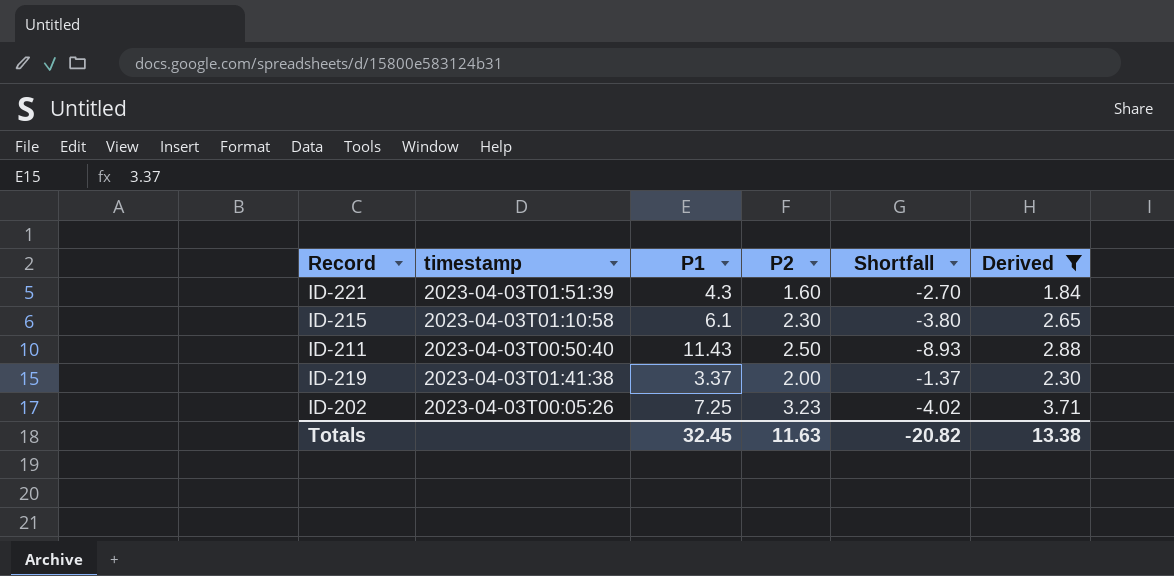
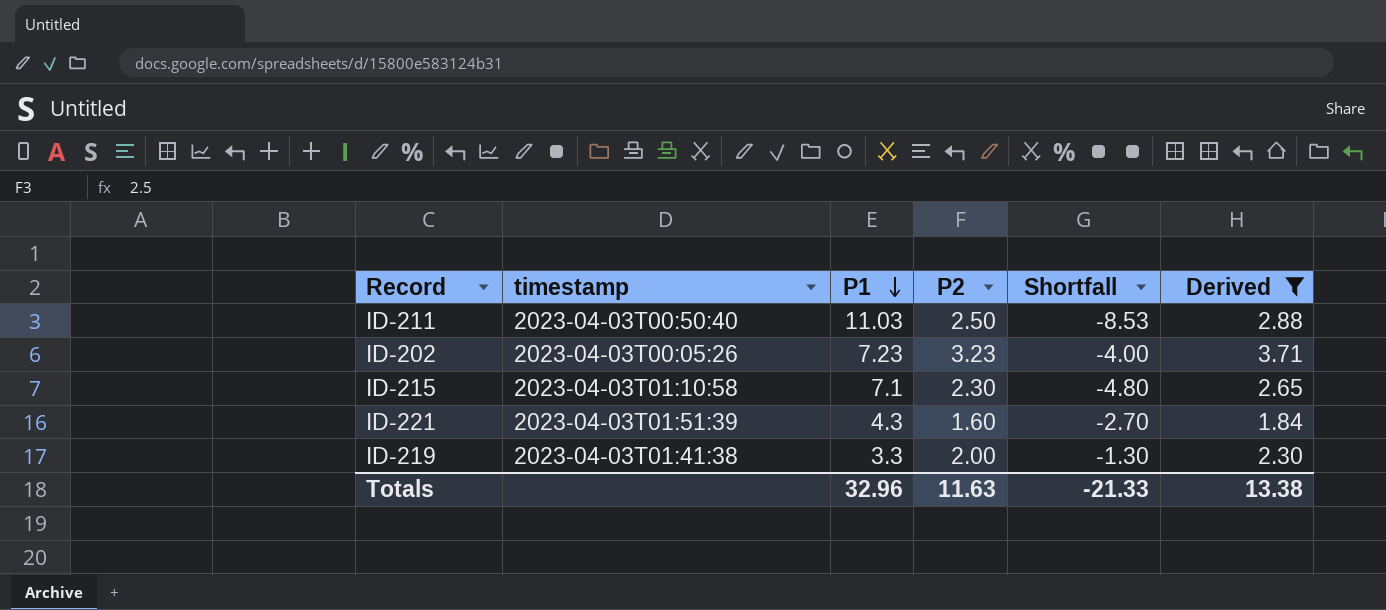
row order: none -> P1 descending
ID-211 | P1: 11.43 -> 11.03
ID-211 | Shortfall: -8.93 -> -8.53
ID-202 | P1: 7.25 -> 7.23
ID-202 | Shortfall: -4.02 -> -4.00
ID-215 | P1: 6.1 -> 7.1
ID-215 | Shortfall: -3.80 -> -4.80
ID-219 | P1: 3.37 -> 3.3
ID-219 | Shortfall: -1.37 -> -1.30
Totals | P1: 32.45 -> 32.96
Totals | Shortfall: -20.82 -> -21.33

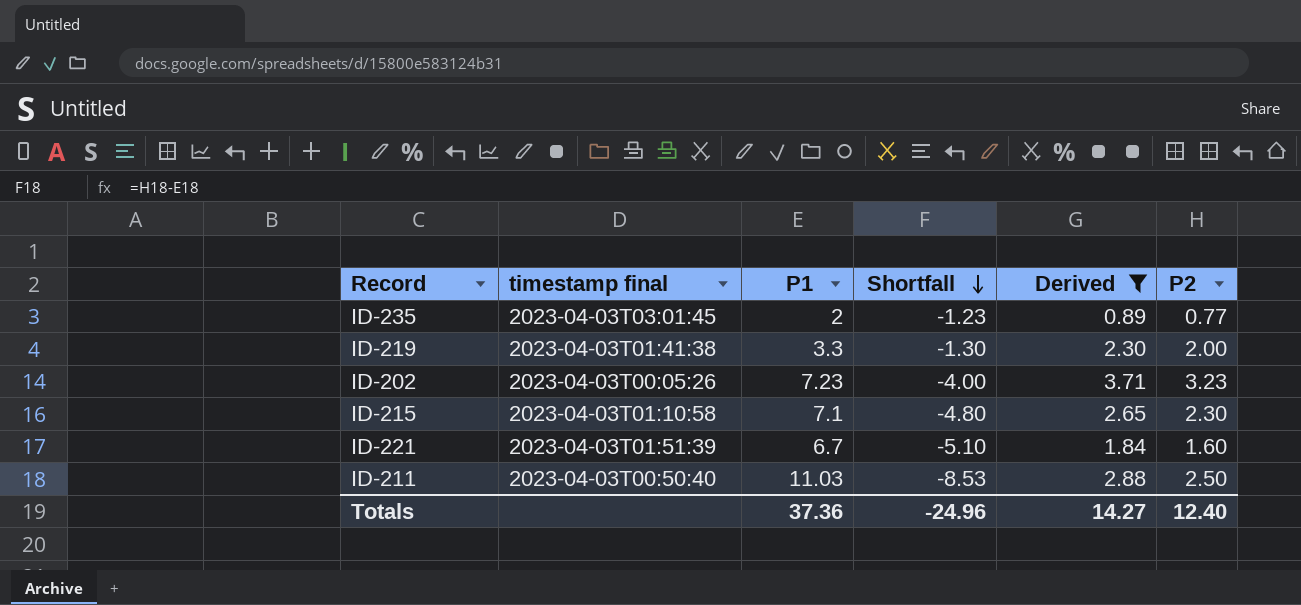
row order: P1 descending -> Shortfall descending
column name: timestamp -> timestamp final
column P2 | position: 4 -> 6
row ID-235: none -> 2023-04-03T03:01:45 | 2 | -1.23 | 0.89 | 0.77
ID-221 | P1: 4.3 -> 6.7
ID-221 | Shortfall: -2.70 -> -5.10
Totals | P1: 32.96 -> 37.36
Totals | Shortfall: -21.33 -> -24.96
Totals | Derived: 13.38 -> 14.27
Totals | P2: 11.63 -> 12.40

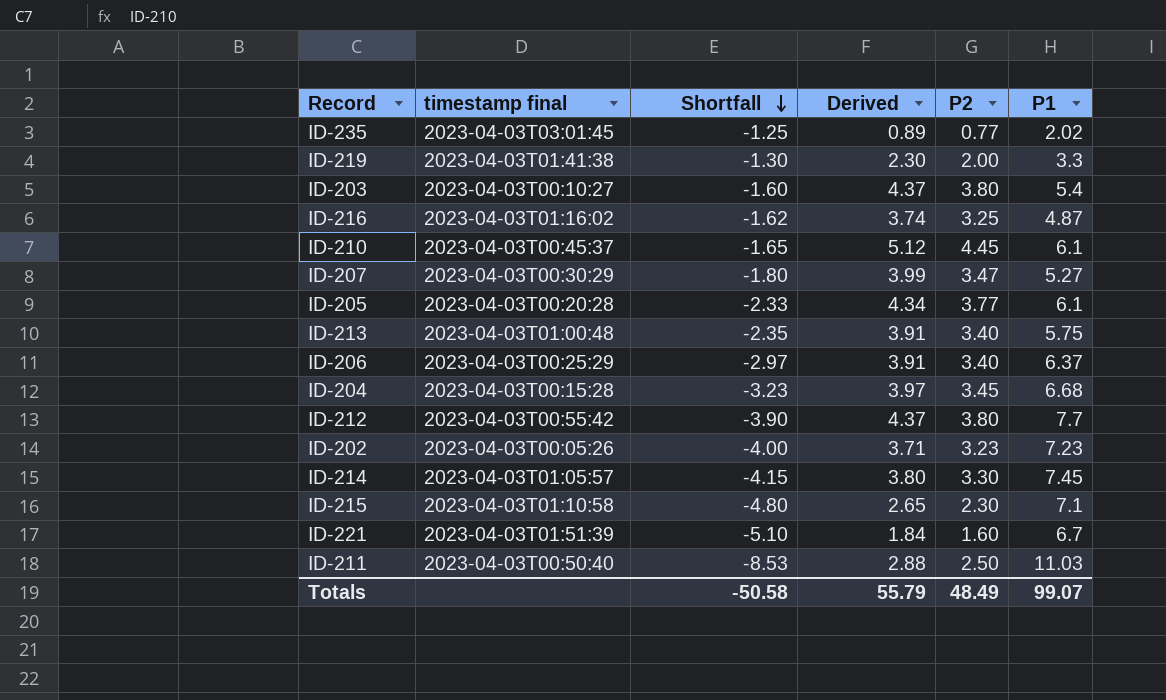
filter: Derived <= 3.71 -> none
column P1 | position: 3 -> 6
ID-235 | Shortfall: -1.23 -> -1.25
ID-235 | P1: 2 -> 2.02
Totals | Shortfall: -24.96 -> -50.58
Totals | Derived: 14.27 -> 55.79
Totals | P2: 12.40 -> 48.49
Totals | P1: 37.36 -> 99.07

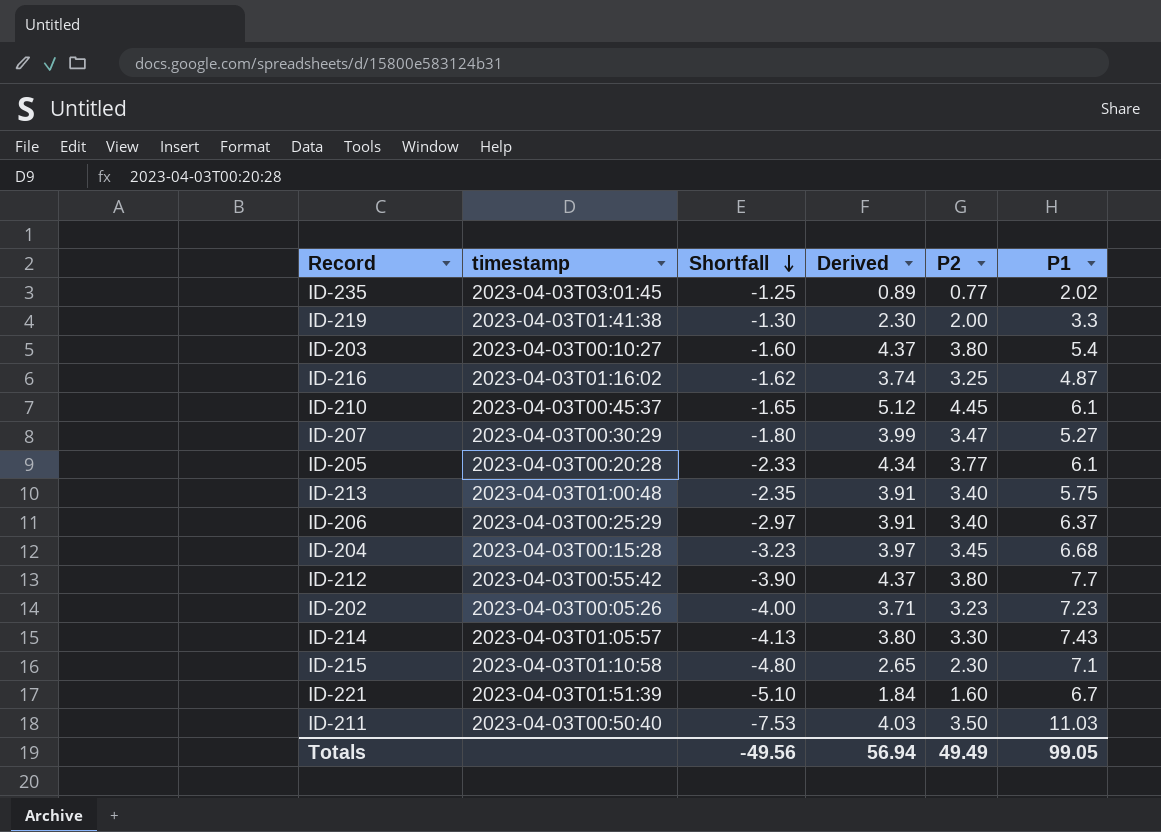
column name: timestamp final -> timestamp
ID-214 | Shortfall: -4.15 -> -4.13
ID-214 | P1: 7.45 -> 7.43
ID-211 | Shortfall: -8.53 -> -7.53
ID-211 | Derived: 2.88 -> 4.03
ID-211 | P2: 2.50 -> 3.50
Totals | Shortfall: -50.58 -> -49.56
Totals | Derived: 55.79 -> 56.94
Totals | P2: 48.49 -> 49.49
Totals | P1: 99.07 -> 99.05

